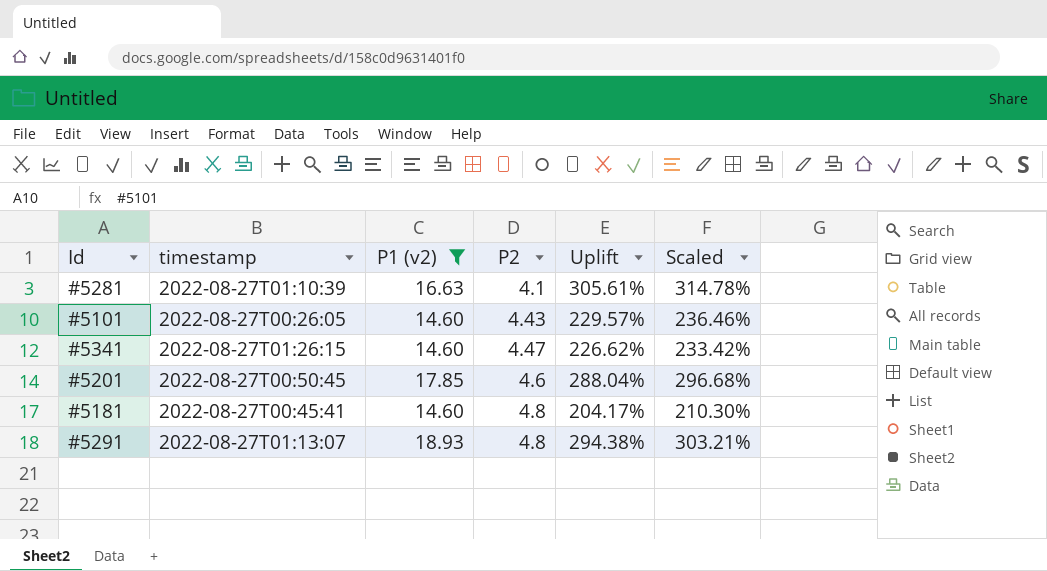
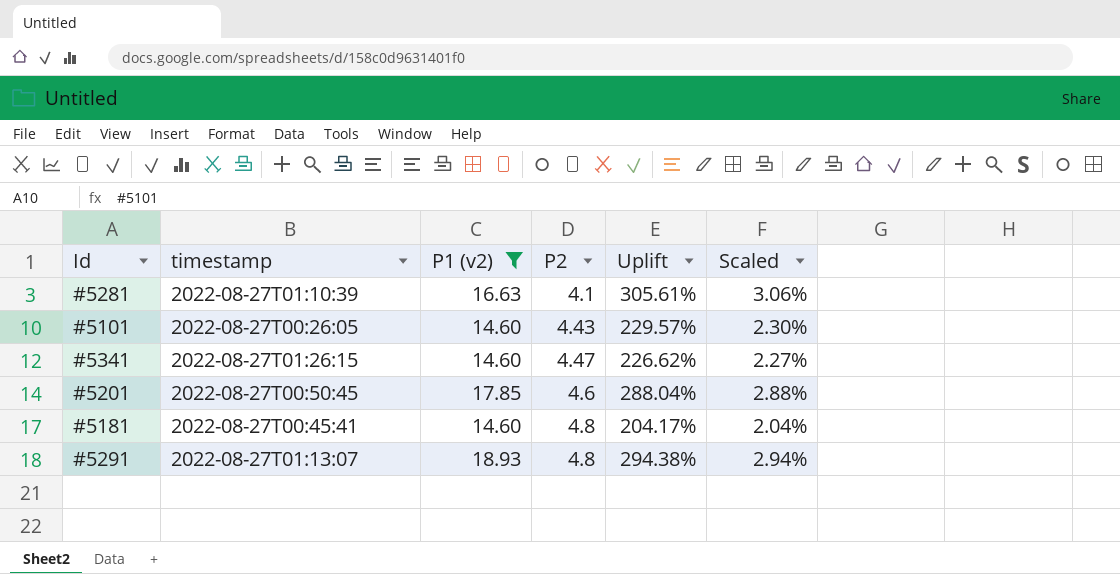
column Scaled | formula: [Uplift] * 1.03 -> [Uplift] * 0.01

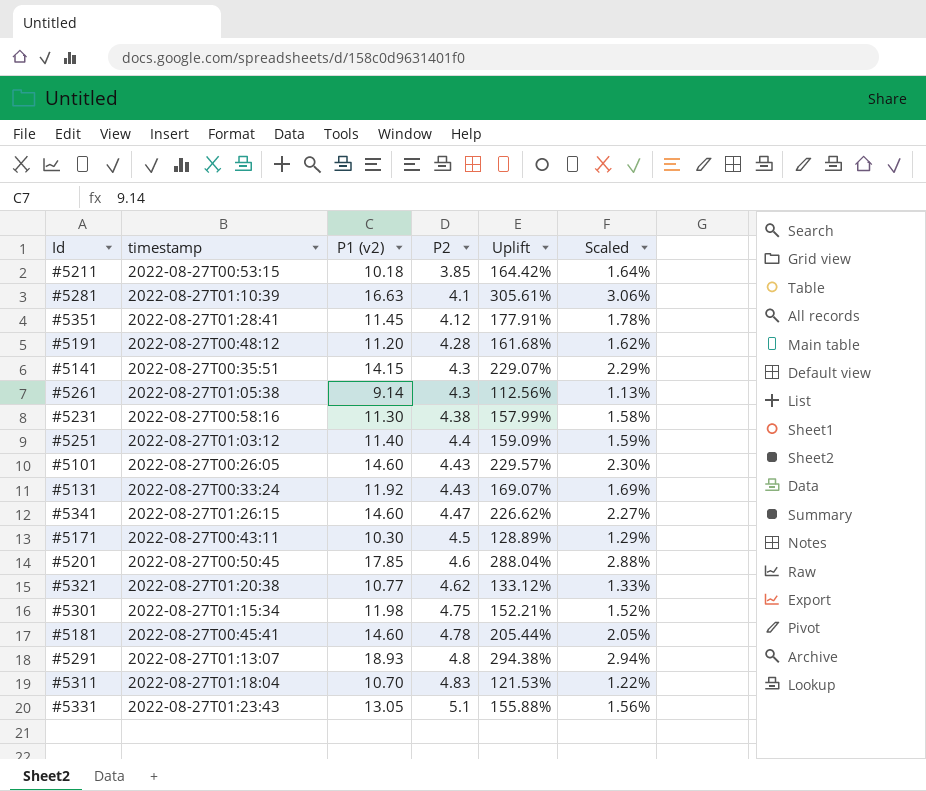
filter: P1 (v2) >= 14.60 -> none
#5181 | P2: 4.8 -> 4.78
#5181 | Uplift: 204.17% -> 205.44%
#5181 | Scaled: 2.04% -> 2.05%

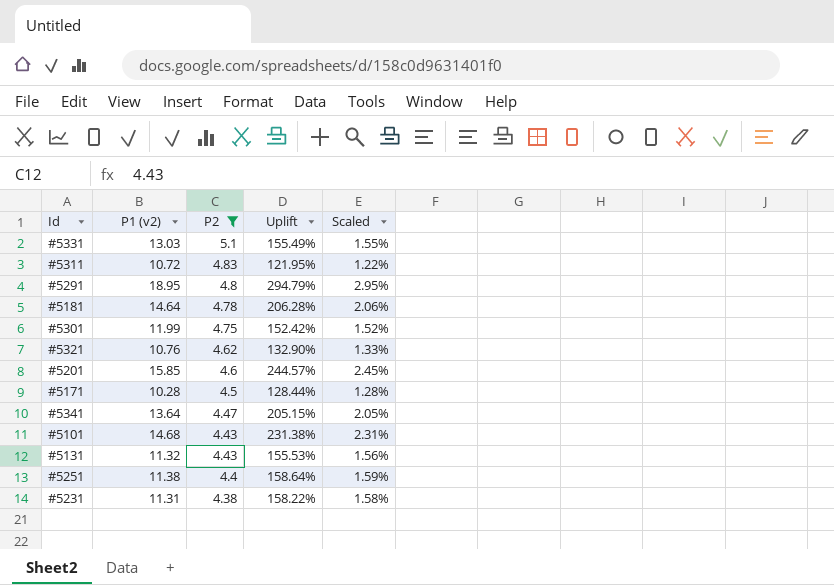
filter: none -> P2 >= 4.38
row order: P2 ascending -> P2 descending
column timestamp | position: 2 -> none
#5331 | P1 (v2): 13.05 -> 13.03
#5331 | Uplift: 155.88% -> 155.49%
#5331 | Scaled: 1.56% -> 1.55%
#5311 | P1 (v2): 10.70 -> 10.72
#5311 | Uplift: 121.53% -> 121.95%
#5291 | P1 (v2): 18.93 -> 18.95
#5291 | Uplift: 294.38% -> 294.79%
#5291 | Scaled: 2.94% -> 2.95%
#5181 | P1 (v2): 14.60 -> 14.64
#5181 | Uplift: 205.44% -> 206.28%
#5181 | Scaled: 2.05% -> 2.06%
#5301 | P1 (v2): 11.98 -> 11.99
#5301 | Uplift: 152.21% -> 152.42%
#5321 | P1 (v2): 10.77 -> 10.76
#5321 | Uplift: 133.12% -> 132.90%
#5201 | P1 (v2): 17.85 -> 15.85
#5201 | Uplift: 288.04% -> 244.57%
#5201 | Scaled: 2.88% -> 2.45%
#5171 | P1 (v2): 10.30 -> 10.28
#5171 | Uplift: 128.89% -> 128.44%
#5171 | Scaled: 1.29% -> 1.28%
#5341 | P1 (v2): 14.60 -> 13.64
#5341 | Uplift: 226.62% -> 205.15%
#5341 | Scaled: 2.27% -> 2.05%
#5101 | P1 (v2): 14.60 -> 14.68
#5101 | Uplift: 229.57% -> 231.38%
#5101 | Scaled: 2.30% -> 2.31%
#5131 | P1 (v2): 11.92 -> 11.32
#5131 | Uplift: 169.07% -> 155.53%
#5131 | Scaled: 1.69% -> 1.56%
#5251 | P1 (v2): 11.40 -> 11.38
#5251 | Uplift: 159.09% -> 158.64%
#5231 | P1 (v2): 11.30 -> 11.31
#5231 | Uplift: 157.99% -> 158.22%

